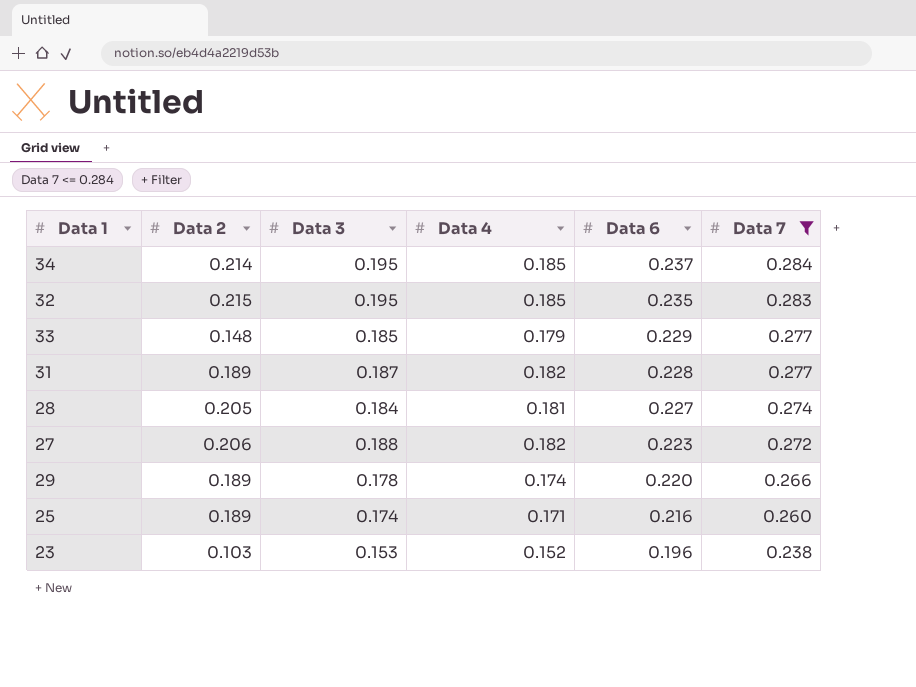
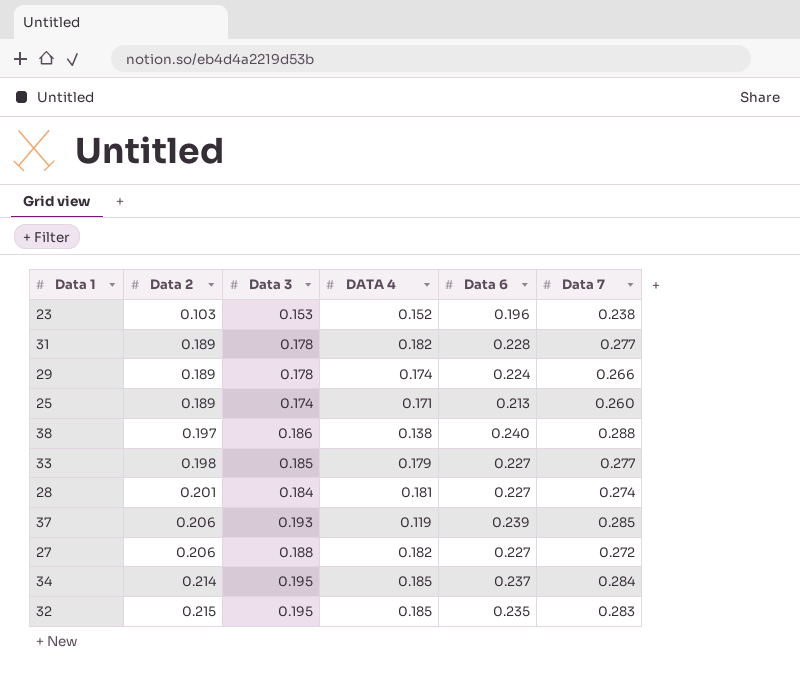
filter: Data 7 <= 0.284 -> none
row order: Data 6 descending -> Data 2 ascending
column name: Data 4 -> DATA 4
31 | Data 3: 0.187 -> 0.178
29 | Data 6: 0.220 -> 0.224
25 | Data 6: 0.216 -> 0.213
33 | Data 2: 0.148 -> 0.198
33 | Data 6: 0.229 -> 0.227
28 | Data 2: 0.205 -> 0.201
27 | Data 6: 0.223 -> 0.227

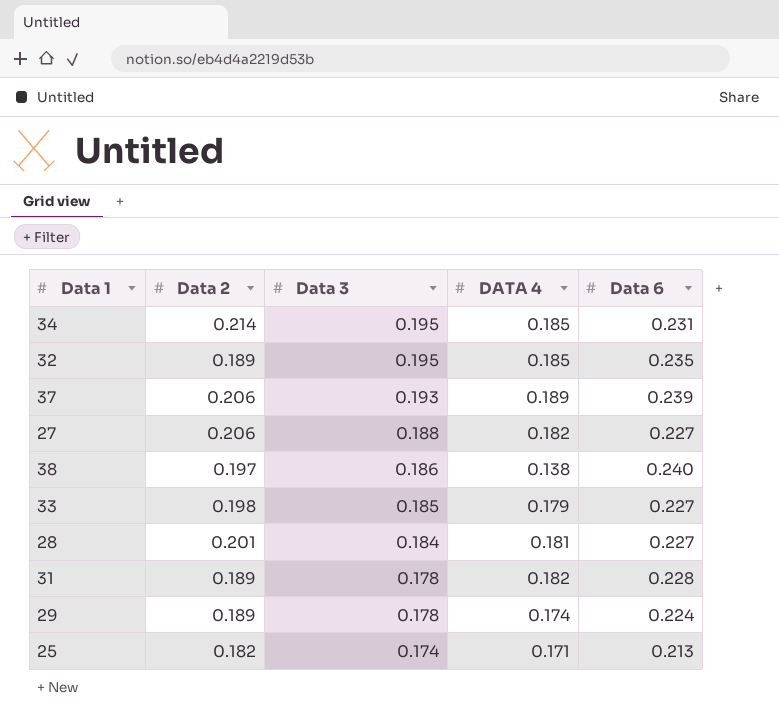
row order: Data 2 ascending -> Data 3 descending
column Data 7 | position: 6 -> none
row 23: 0.103 | 0.153 | 0.152 | 0.196 | 0.238 -> none
34 | Data 6: 0.237 -> 0.231
32 | Data 2: 0.215 -> 0.189
37 | DATA 4: 0.119 -> 0.189
25 | Data 2: 0.189 -> 0.182

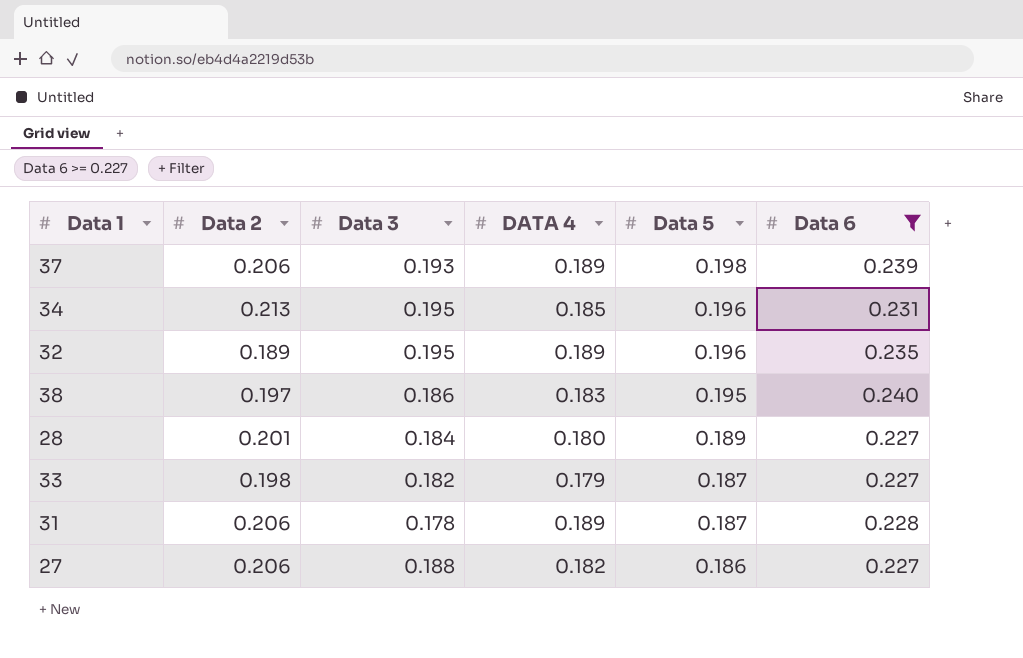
filter: none -> Data 6 >= 0.227
row order: Data 3 descending -> Data 5 descending
column Data 5 | position: none -> 5
34 | Data 2: 0.214 -> 0.213
32 | DATA 4: 0.185 -> 0.189
38 | DATA 4: 0.138 -> 0.183
28 | DATA 4: 0.181 -> 0.180
33 | Data 3: 0.185 -> 0.182
31 | Data 2: 0.189 -> 0.206
31 | DATA 4: 0.182 -> 0.189

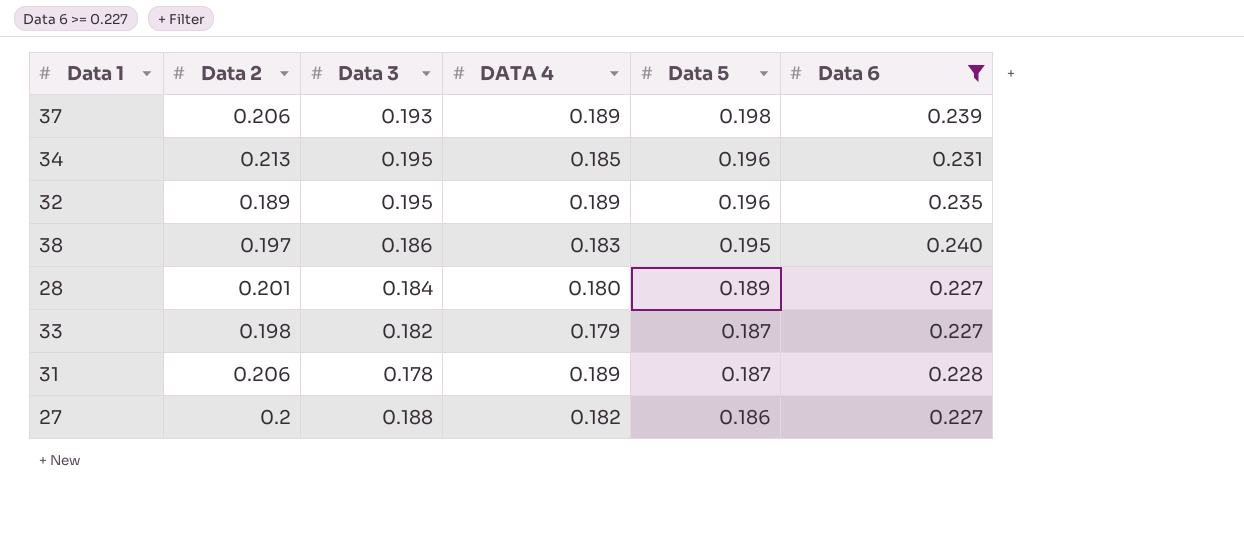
27 | Data 2: 0.206 -> 0.2

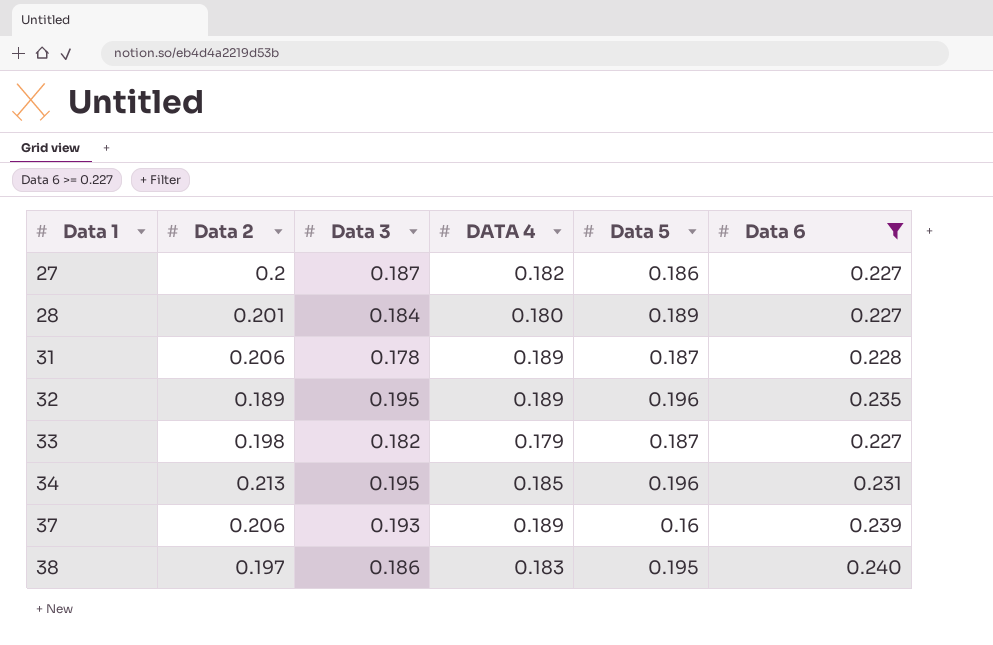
row order: Data 5 descending -> Data 1 ascending
27 | Data 3: 0.188 -> 0.187
37 | Data 5: 0.198 -> 0.16

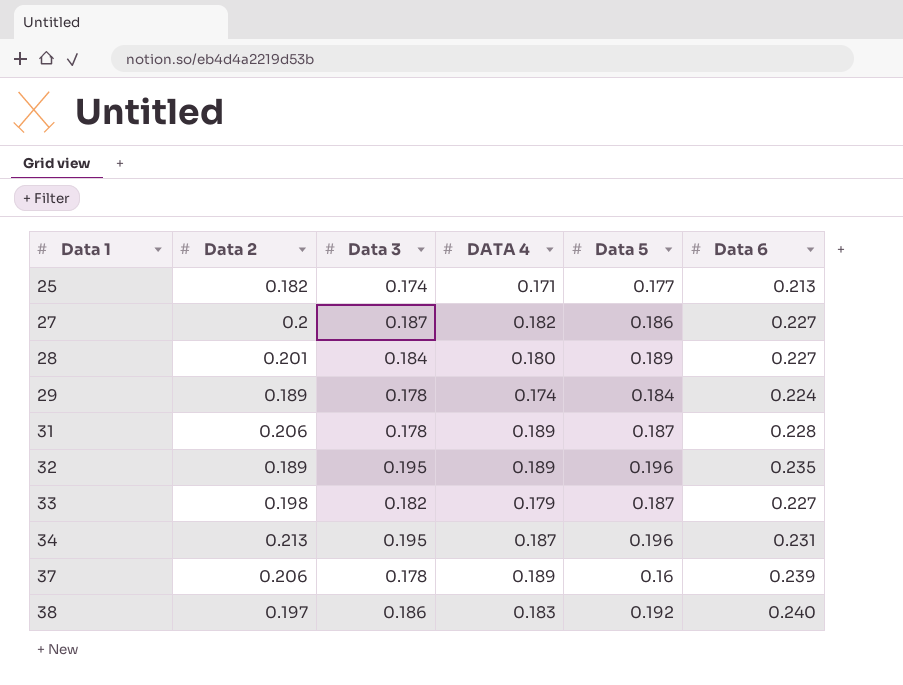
filter: Data 6 >= 0.227 -> none
34 | DATA 4: 0.185 -> 0.187
37 | Data 3: 0.193 -> 0.178
38 | Data 5: 0.195 -> 0.192

